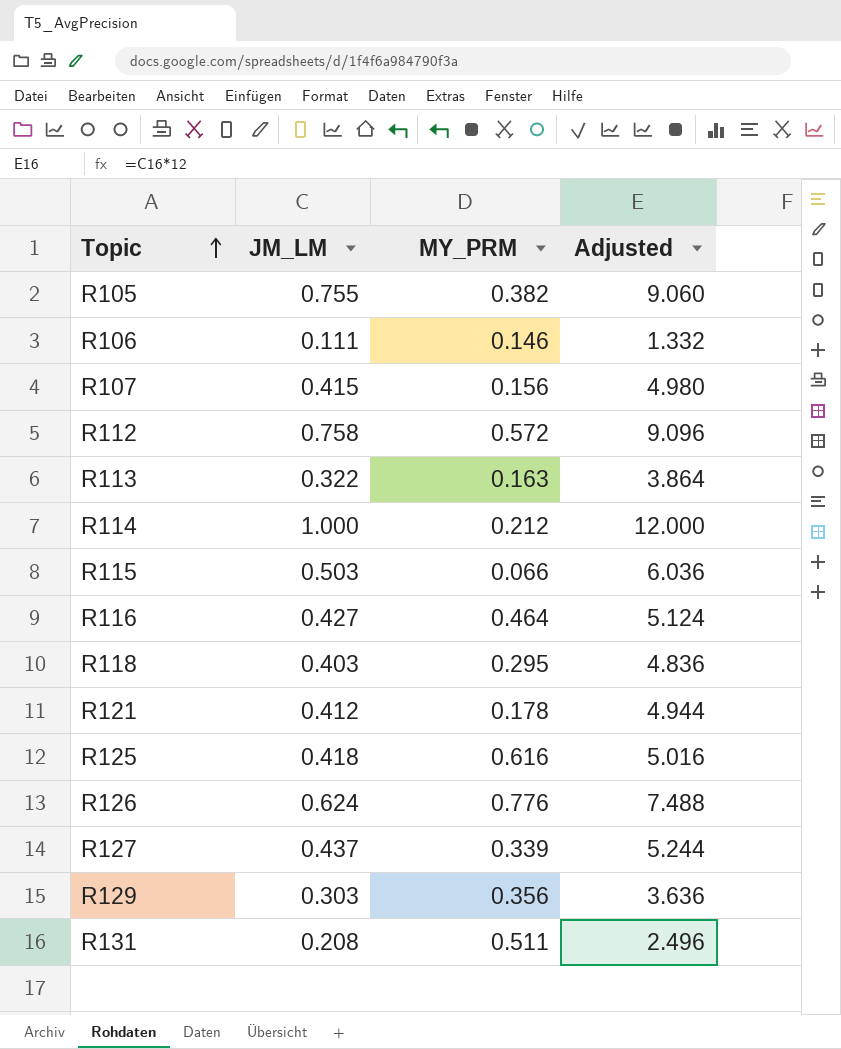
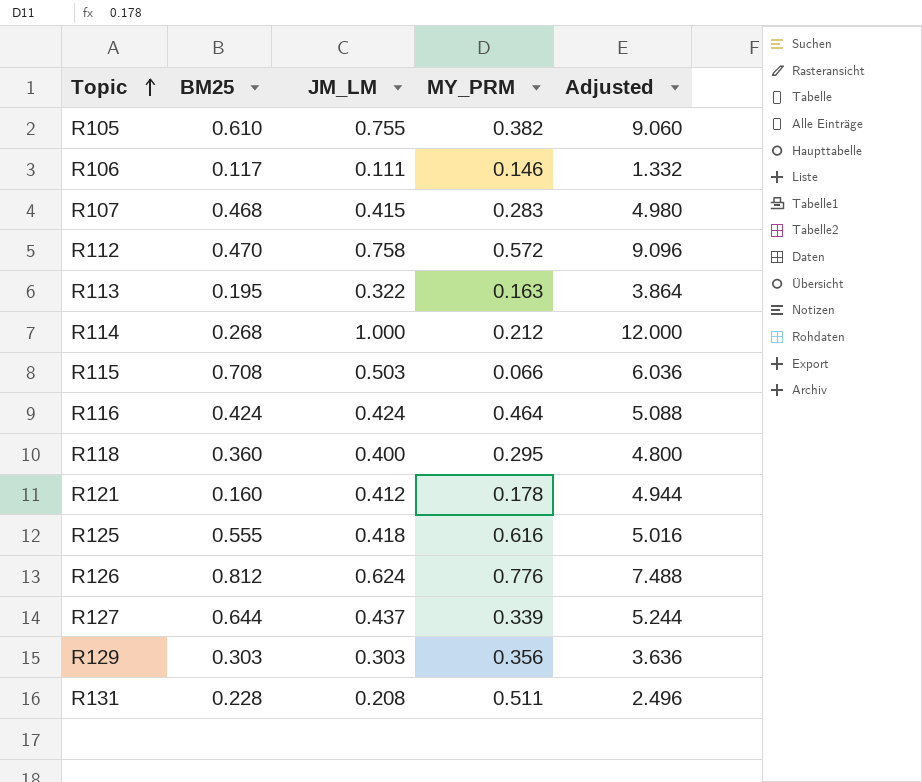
column BM25 | position: none -> 2
R107 | MY_PRM: 0.156 -> 0.283
R116 | JM_LM: 0.427 -> 0.424
R116 | Adjusted: 5.124 -> 5.088
R118 | JM_LM: 0.403 -> 0.400
R118 | Adjusted: 4.836 -> 4.800

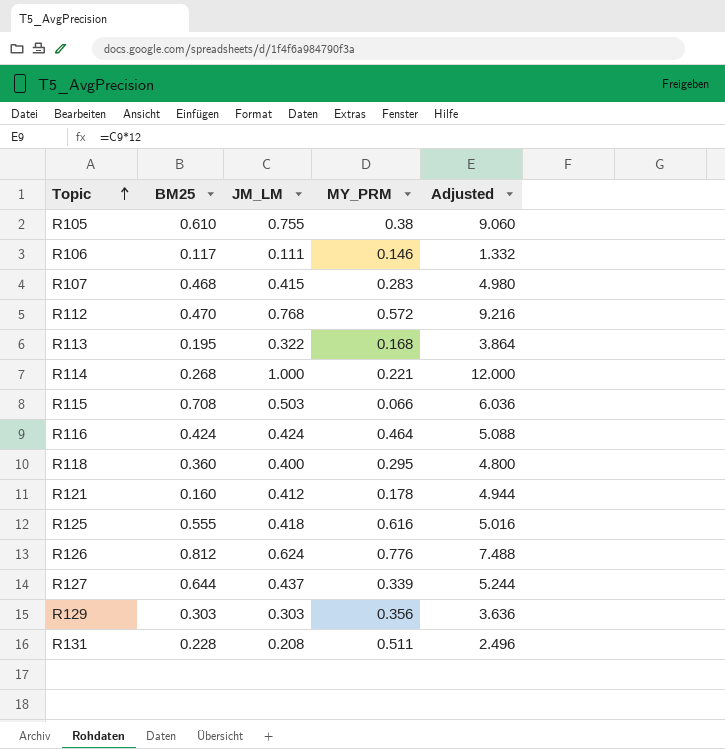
R105 | MY_PRM: 0.382 -> 0.38
R112 | JM_LM: 0.758 -> 0.768
R112 | Adjusted: 9.096 -> 9.216
R113 | MY_PRM: 0.163 -> 0.168
R114 | MY_PRM: 0.212 -> 0.221

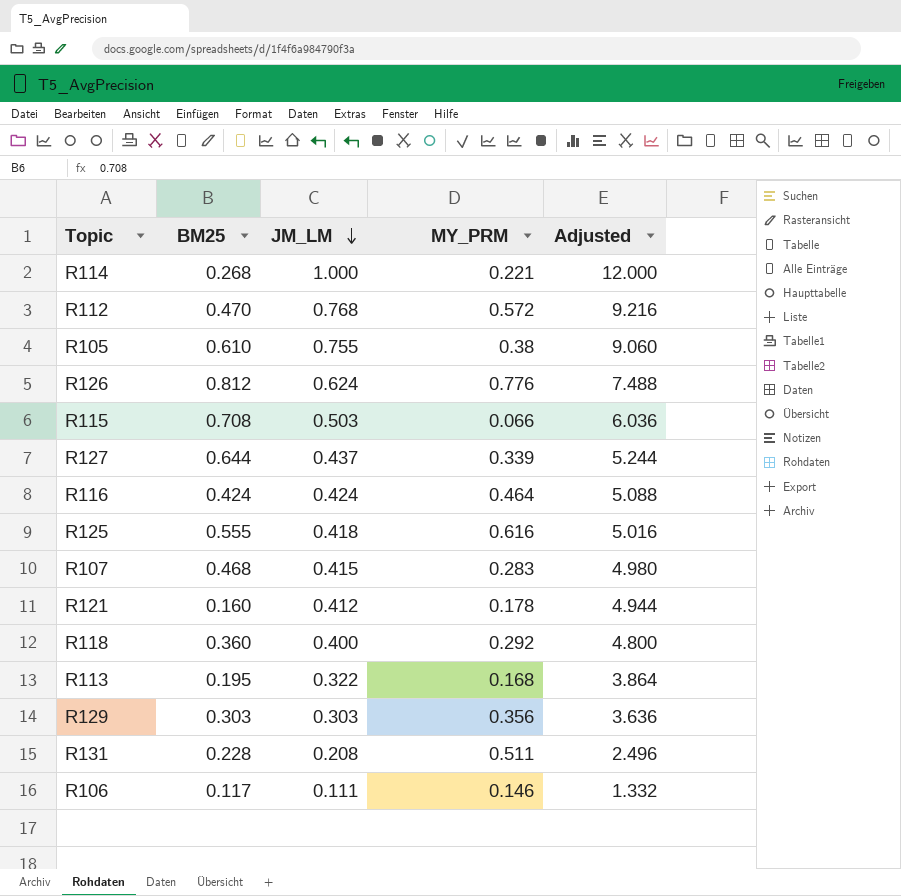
row order: Topic ascending -> JM_LM descending
R118 | MY_PRM: 0.295 -> 0.292

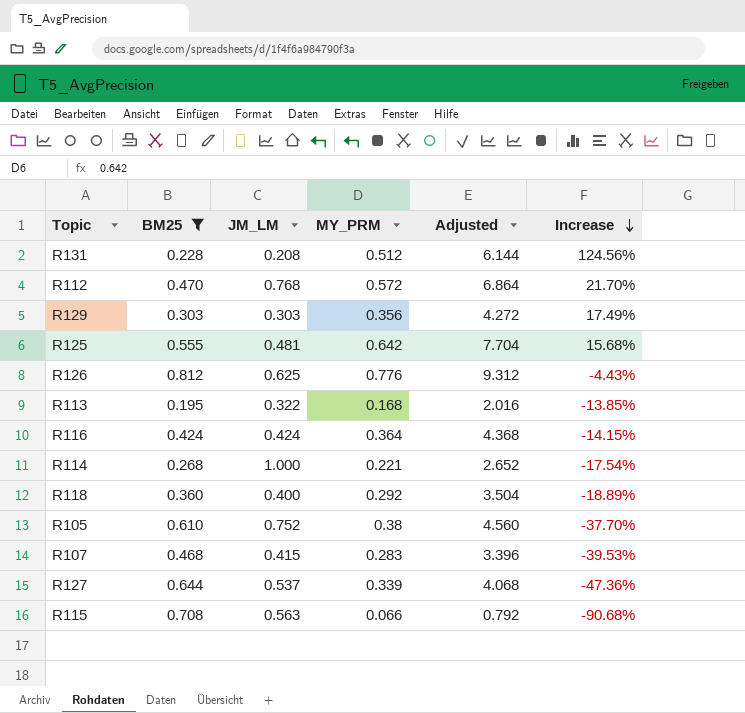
filter: none -> BM25 >= 0.195
row order: JM_LM descending -> Increase descending
column Adjusted | formula: [JM_LM] * 12 -> [MY_PRM] * 12
column Increase | formula: none -> ([MY_PRM] - [BM25]) / [BM25]
R131 | MY_PRM: 0.511 -> 0.512
R125 | JM_LM: 0.418 -> 0.481
R125 | MY_PRM: 0.616 -> 0.642
R126 | JM_LM: 0.624 -> 0.625
R116 | MY_PRM: 0.464 -> 0.364
R105 | JM_LM: 0.755 -> 0.752
R127 | JM_LM: 0.437 -> 0.537
R115 | JM_LM: 0.503 -> 0.563

